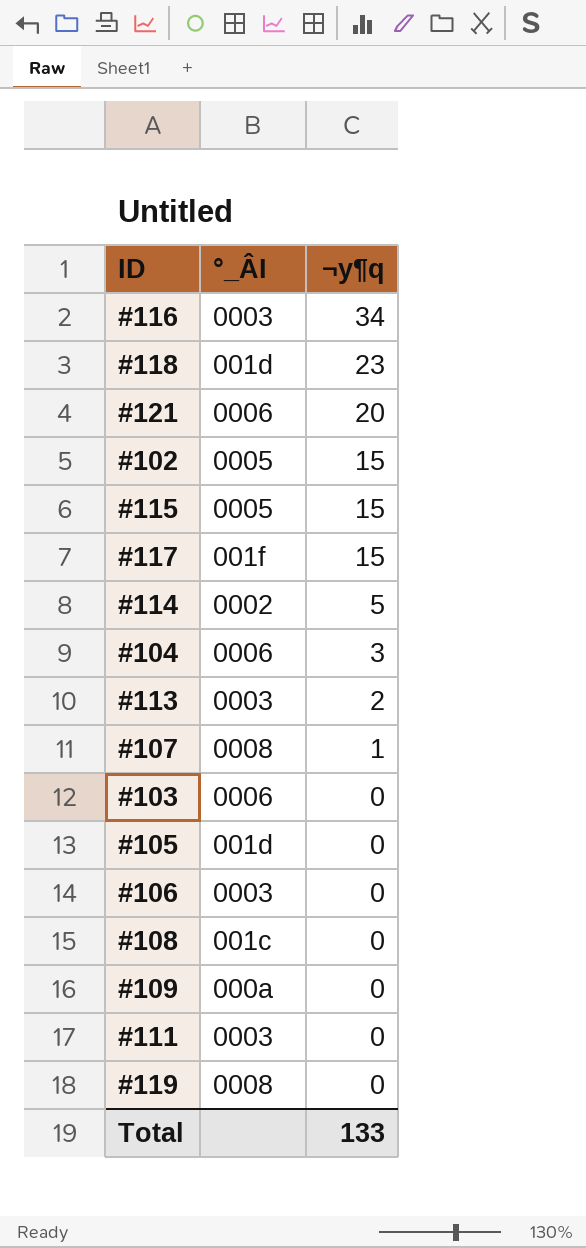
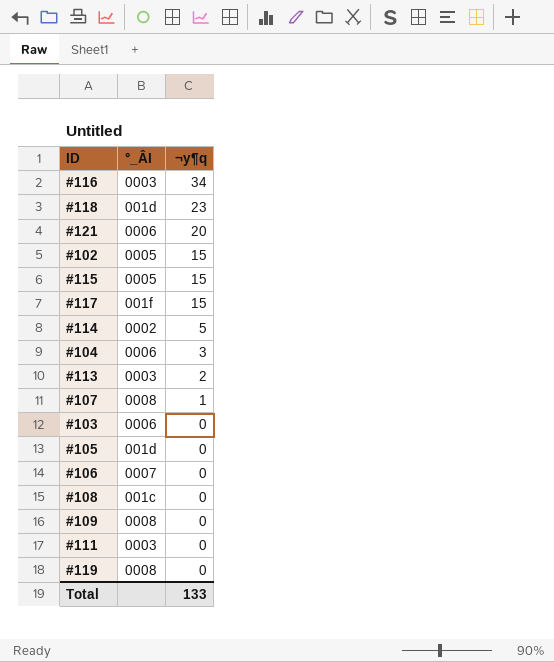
#106 | °_ÂI: 0003 -> 0007
#109 | °_ÂI: 000a -> 0008

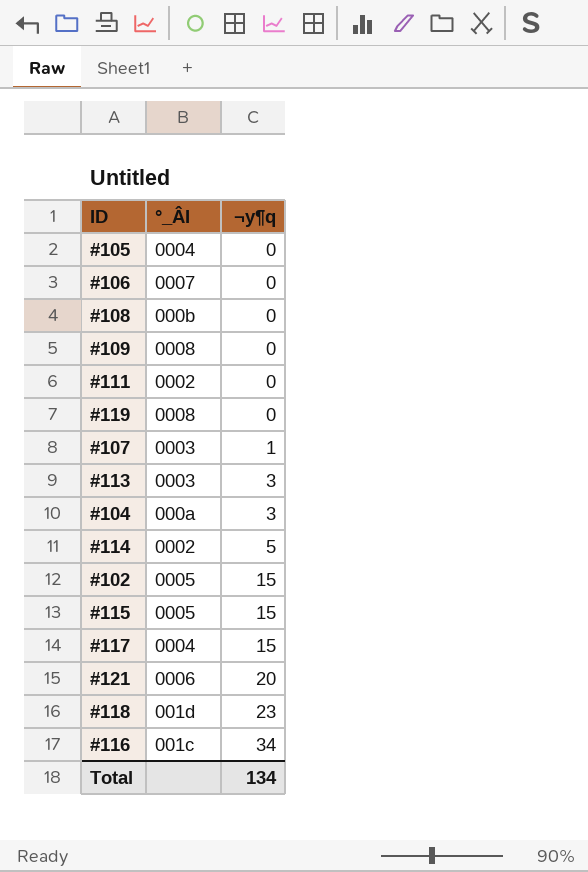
row order: ¬y¶q descending -> ¬y¶q ascending
row #103: 0006 | 0 -> none
#105 | °_ÂI: 001d -> 0004
#108 | °_ÂI: 001c -> 000b
#111 | °_ÂI: 0003 -> 0002
#107 | °_ÂI: 0008 -> 0003
#113 | ¬y¶q: 2 -> 3
#104 | °_ÂI: 0006 -> 000a
#117 | °_ÂI: 001f -> 0004
#116 | °_ÂI: 0003 -> 001c
Total | ¬y¶q: 133 -> 134

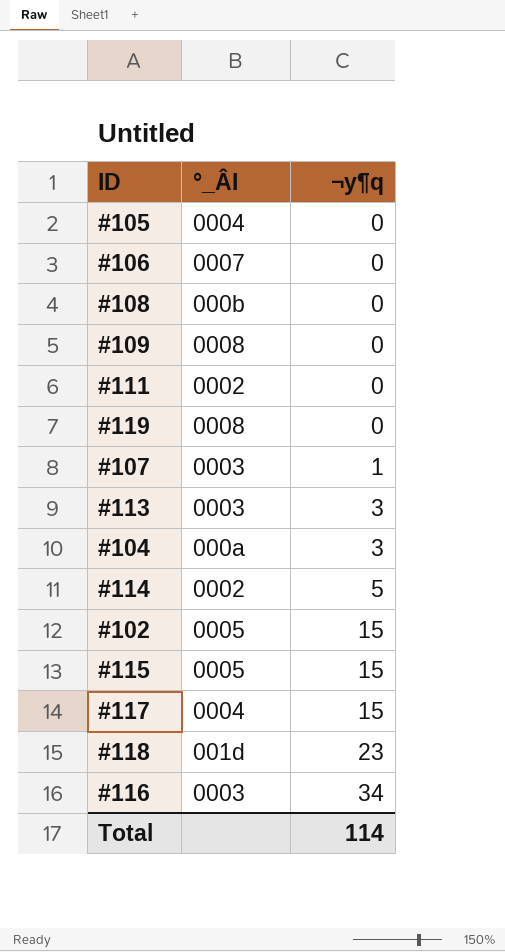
row #121: 0006 | 20 -> none
#116 | °_ÂI: 001c -> 0003
Total | ¬y¶q: 134 -> 114

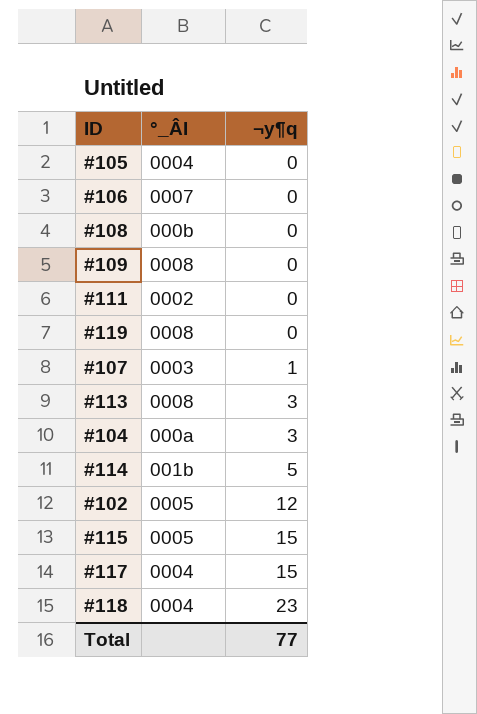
row #116: 0003 | 34 -> none
#113 | °_ÂI: 0003 -> 0008
#114 | °_ÂI: 0002 -> 001b
#102 | ¬y¶q: 15 -> 12
#118 | °_ÂI: 001d -> 0004
Total | ¬y¶q: 114 -> 77

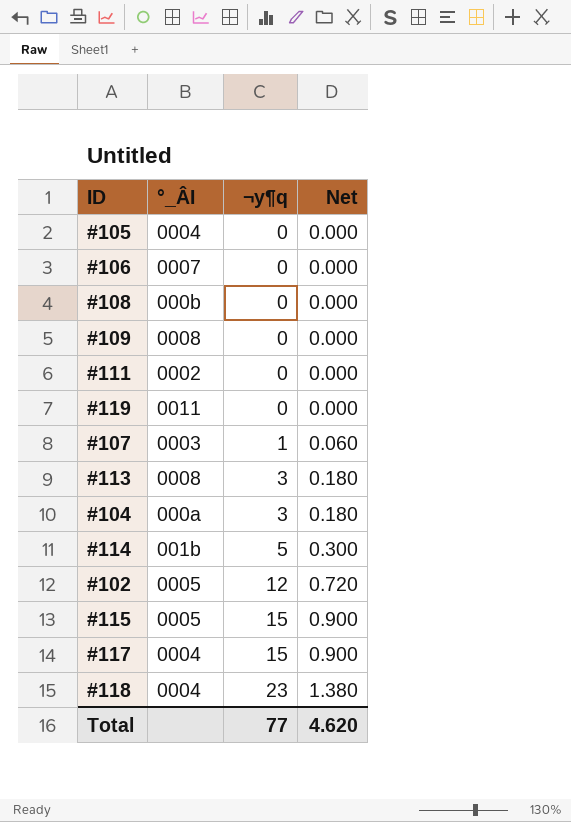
column Net | formula: none -> [¬y¶q] * 0.06
#119 | °_ÂI: 0008 -> 0011

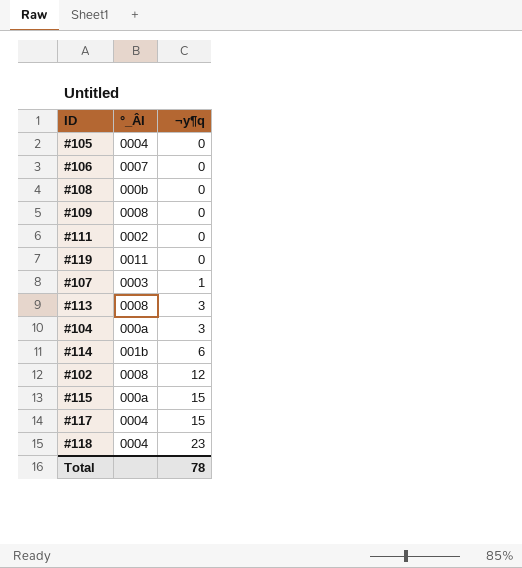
column Net | formula: [¬y¶q] * 0.06 -> none
#114 | ¬y¶q: 5 -> 6
#102 | °_ÂI: 0005 -> 0008
#115 | °_ÂI: 0005 -> 000a
Total | ¬y¶q: 77 -> 78

